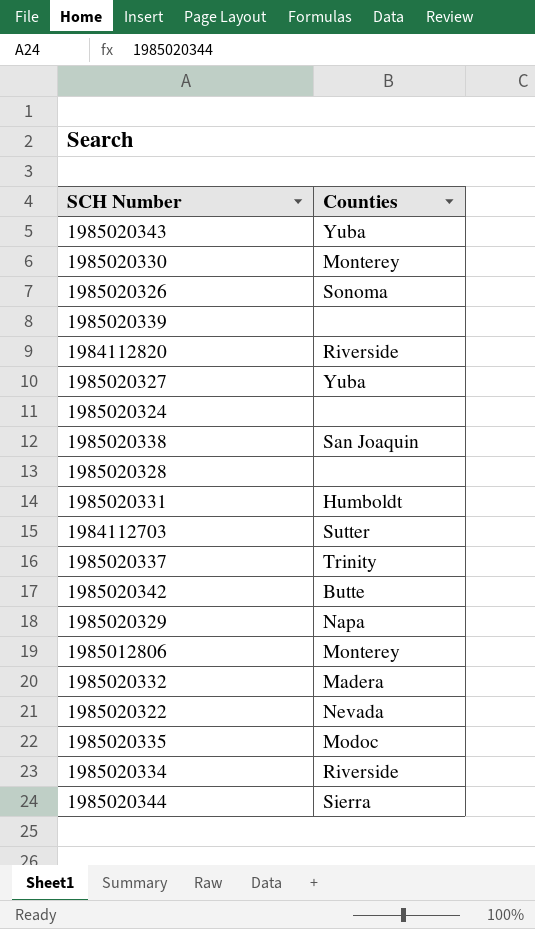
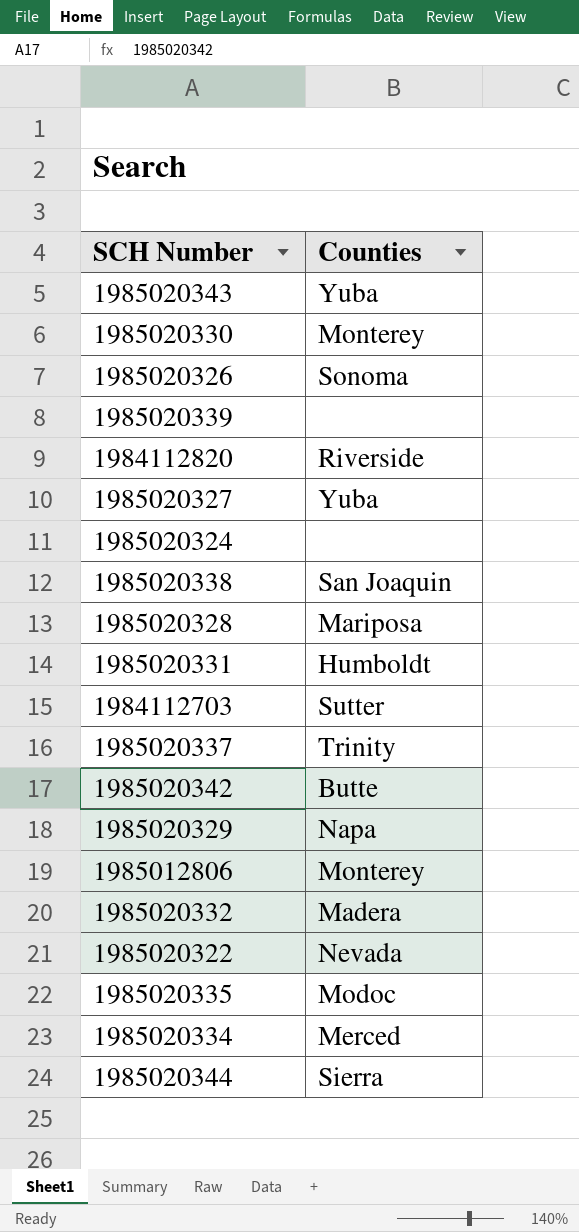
1985020328 | Counties: none -> Mariposa
1985020334 | Counties: Riverside -> Merced

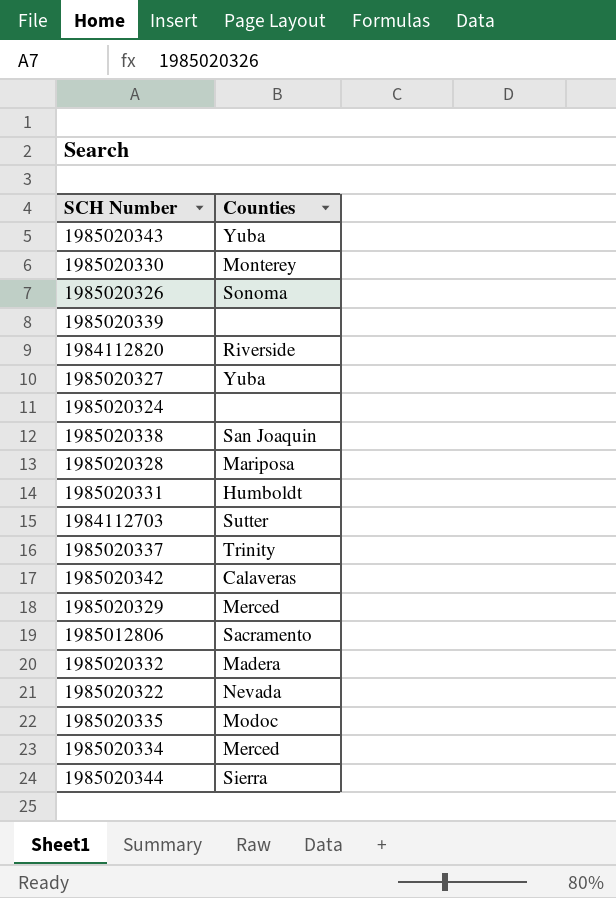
1985020342 | Counties: Butte -> Calaveras
1985020329 | Counties: Napa -> Merced
1985012806 | Counties: Monterey -> Sacramento

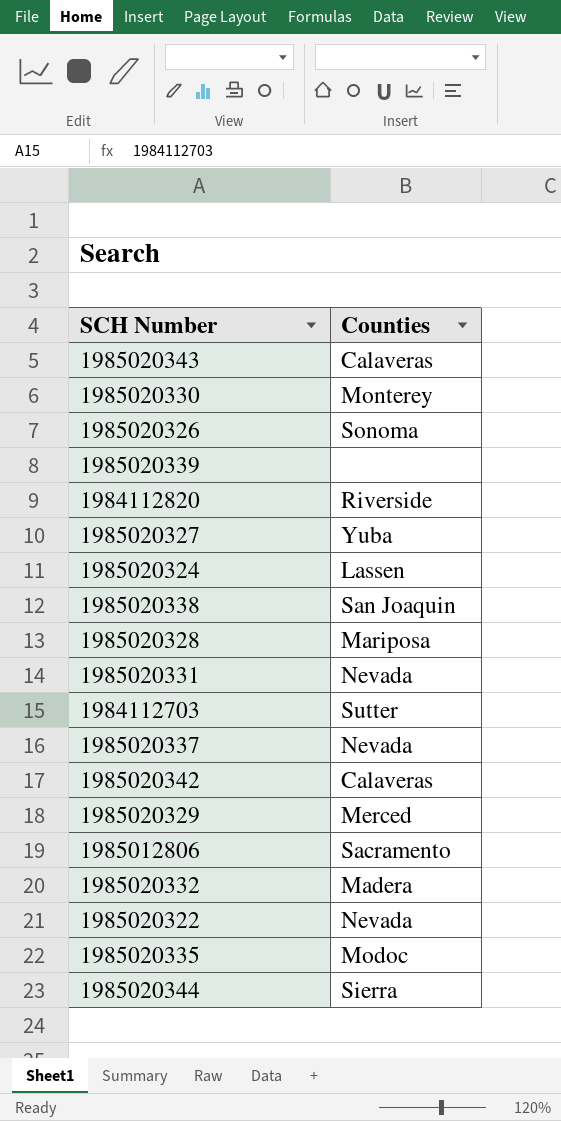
row 1985020334: Merced -> none
1985020343 | Counties: Yuba -> Calaveras
1985020324 | Counties: none -> Lassen
1985020331 | Counties: Humboldt -> Nevada
1985020337 | Counties: Trinity -> Nevada

